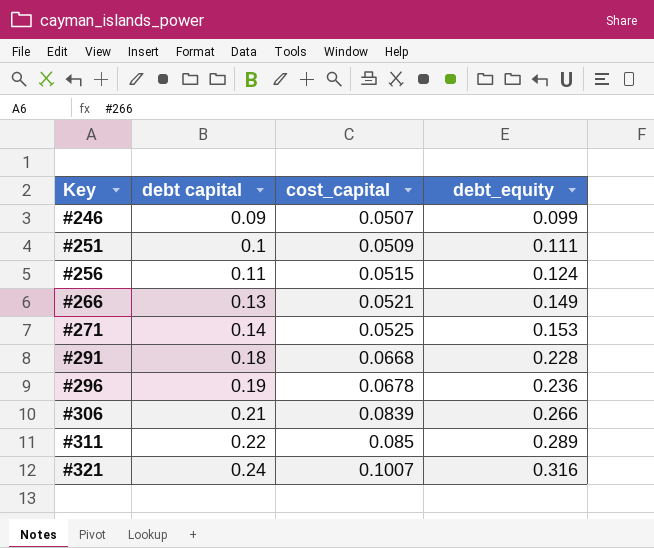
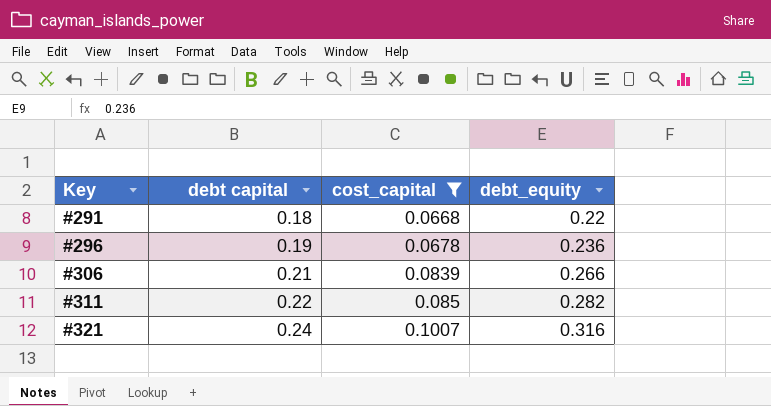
filter: none -> cost_capital >= 0.0668
#291 | debt_equity: 0.228 -> 0.22
#311 | debt_equity: 0.289 -> 0.282

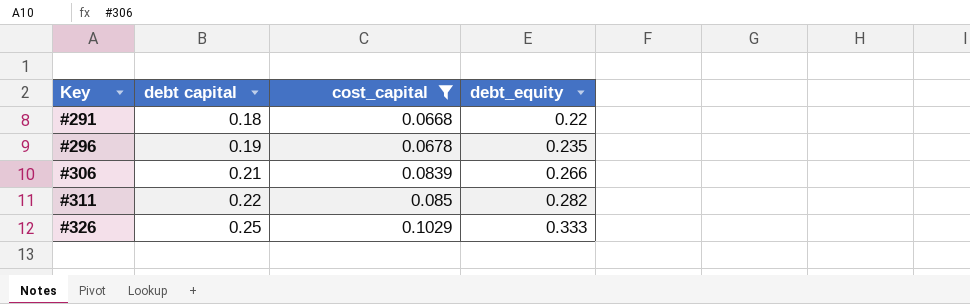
row #321: 0.24 | 0.1007 | 0.316 -> none
#296 | debt_equity: 0.236 -> 0.235
row #326: none -> 0.25 | 0.1029 | 0.333

